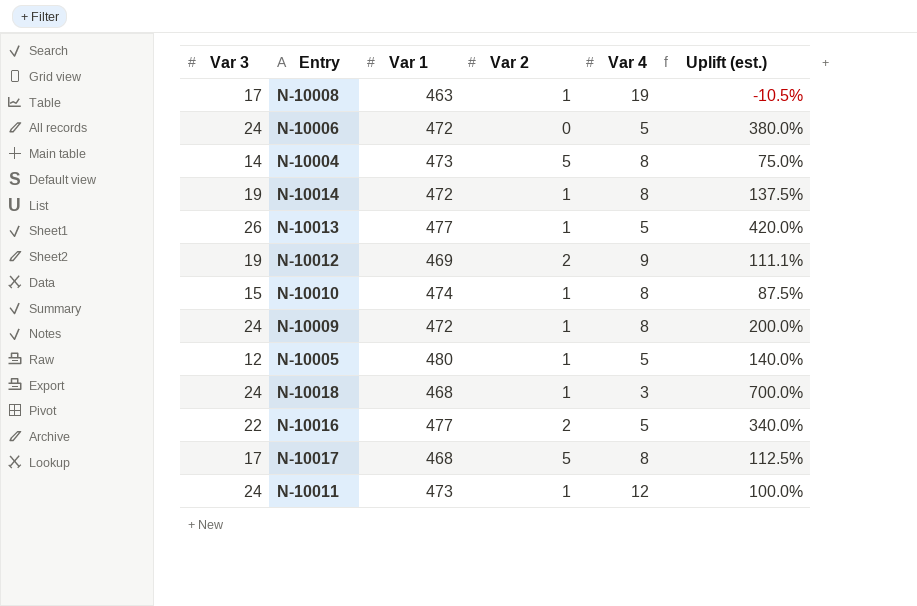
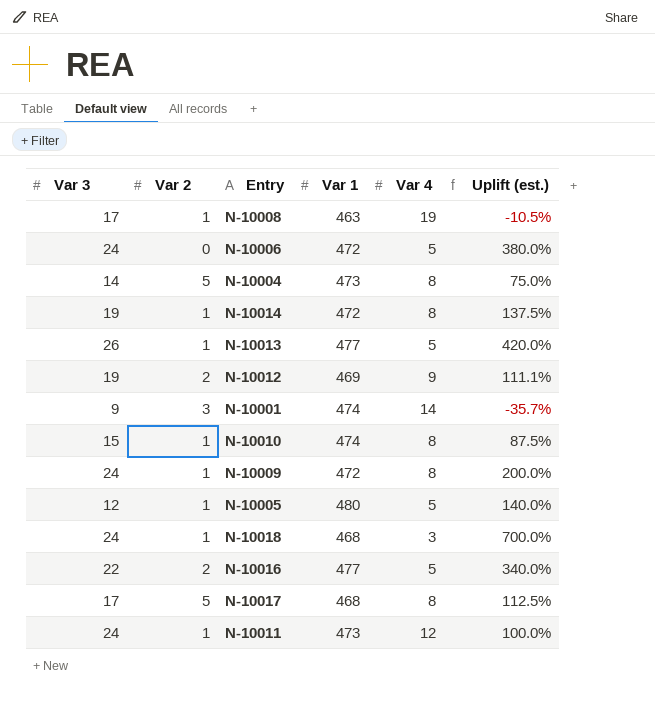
column Var 2 | position: 4 -> 2
row N-10001: none -> 9 | 3 | 474 | 14 | -35.7%

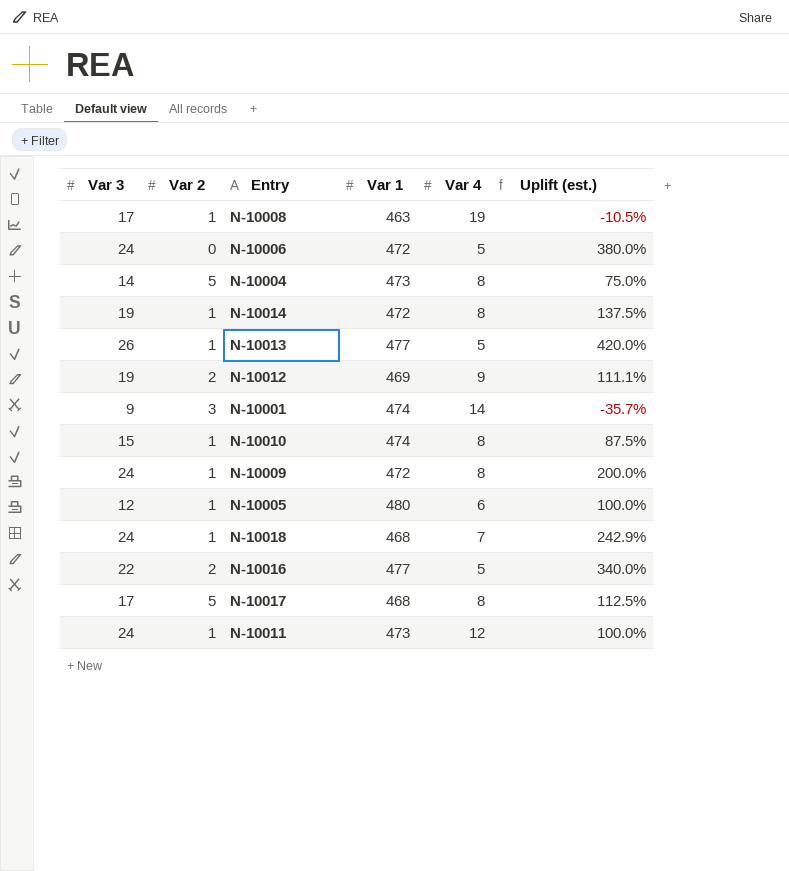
N-10005 | Var 4: 5 -> 6
N-10005 | Uplift (est.): 140.0% -> 100.0%
N-10018 | Var 4: 3 -> 7
N-10018 | Uplift (est.): 700.0% -> 242.9%

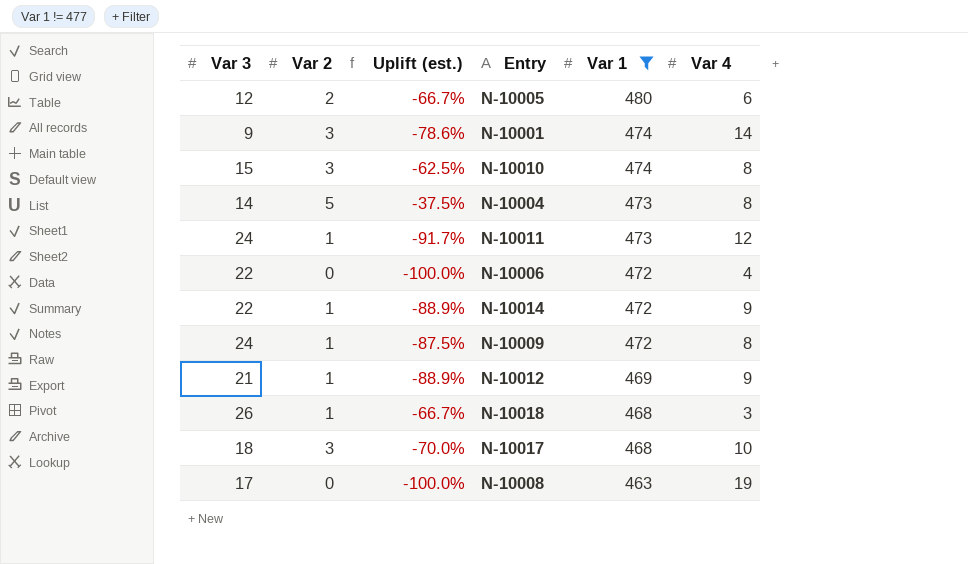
filter: none -> Var 1 != 477
row order: none -> Var 1 descending
column Uplift (est.) | formula: ([Var 3] - [Var 4]) / [Var 4] -> ([Var 2] - [Var 4]) / [Var 4]
column Uplift (est.) | position: 6 -> 3
N-10005 | Var 2: 1 -> 2
N-10010 | Var 2: 1 -> 3
N-10006 | Var 3: 24 -> 22
N-10006 | Var 4: 5 -> 4
N-10014 | Var 3: 19 -> 22
N-10014 | Var 4: 8 -> 9
N-10012 | Var 3: 19 -> 21
N-10012 | Var 2: 2 -> 1
N-10018 | Var 3: 24 -> 26
N-10018 | Var 4: 7 -> 3
N-10017 | Var 3: 17 -> 18
N-10017 | Var 2: 5 -> 3
N-10017 | Var 4: 8 -> 10
N-10008 | Var 2: 1 -> 0

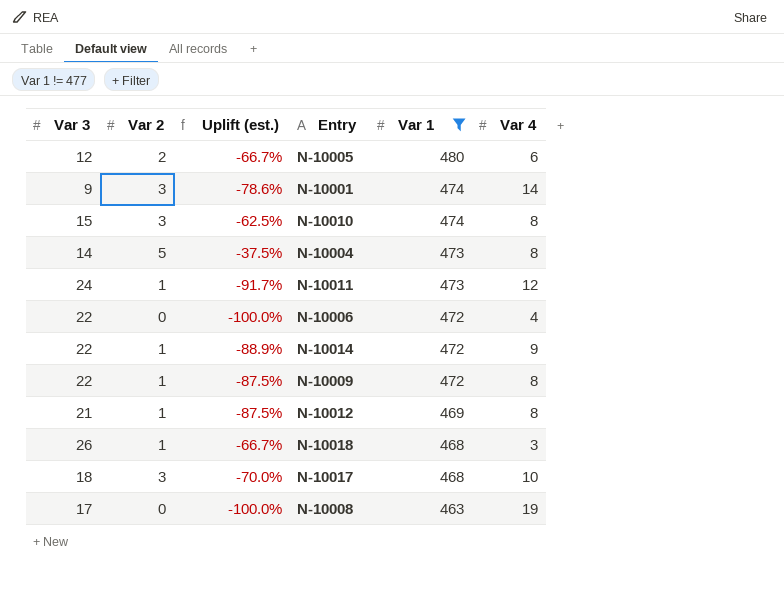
N-10009 | Var 3: 24 -> 22
N-10012 | Uplift (est.): -88.9% -> -87.5%
N-10012 | Var 4: 9 -> 8

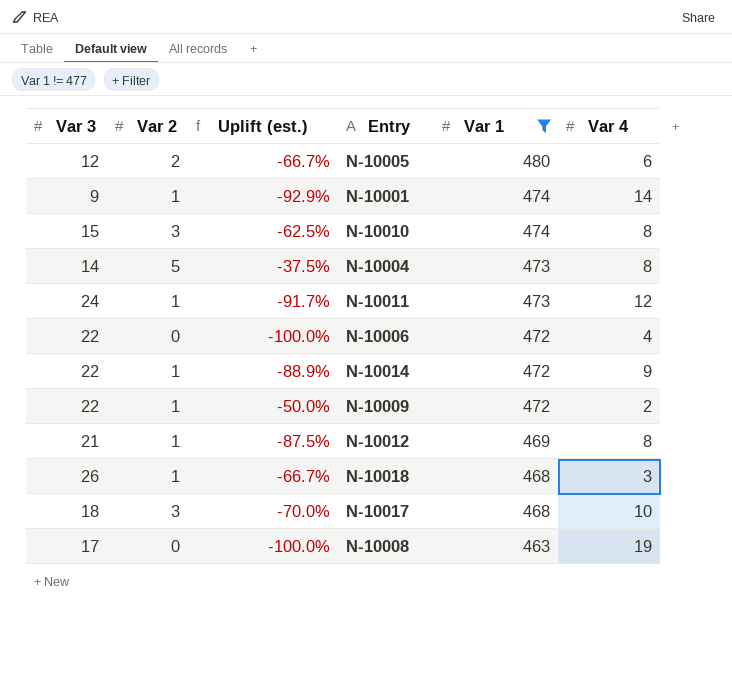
N-10001 | Var 2: 3 -> 1
N-10001 | Uplift (est.): -78.6% -> -92.9%
N-10009 | Uplift (est.): -87.5% -> -50.0%
N-10009 | Var 4: 8 -> 2

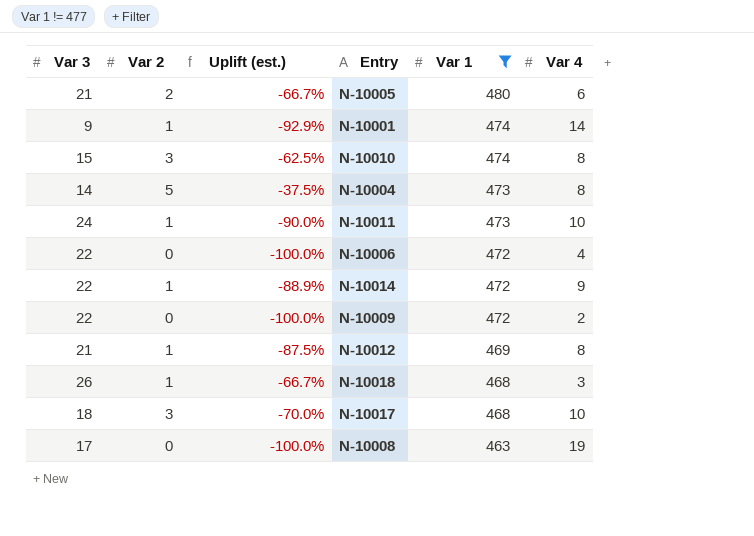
N-10005 | Var 3: 12 -> 21
N-10011 | Uplift (est.): -91.7% -> -90.0%
N-10011 | Var 4: 12 -> 10
N-10009 | Var 2: 1 -> 0
N-10009 | Uplift (est.): -50.0% -> -100.0%

